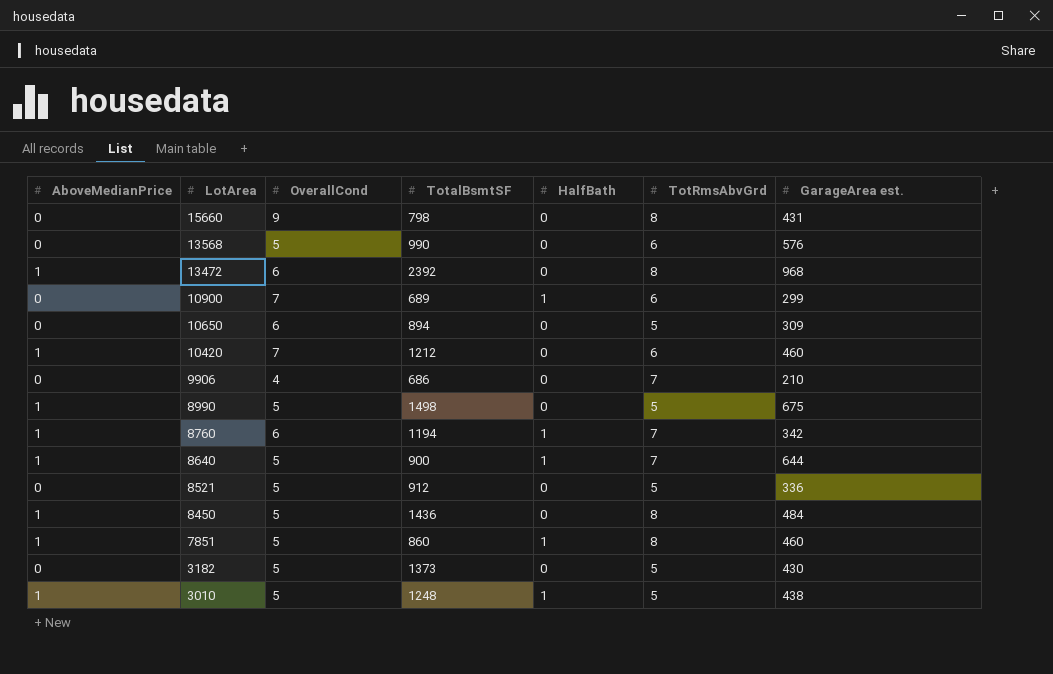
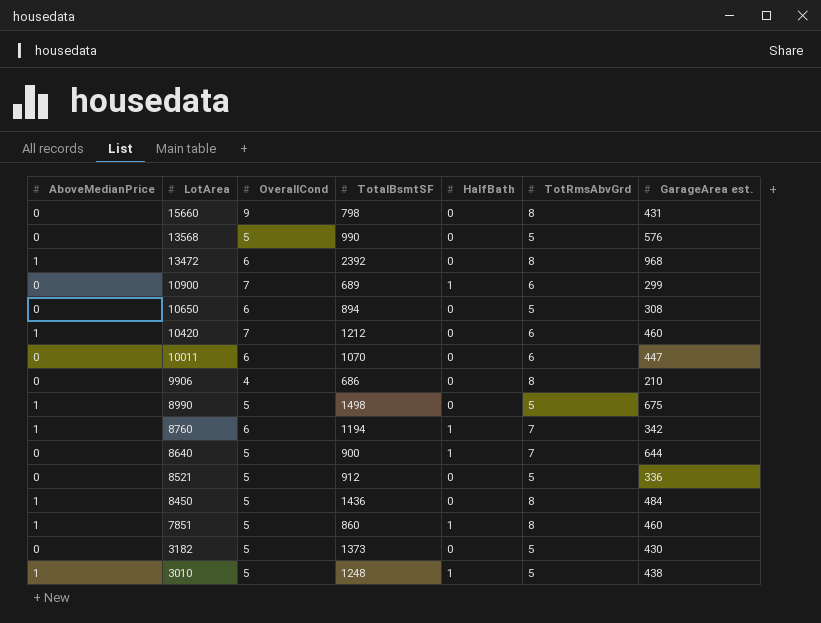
13568 | TotRmsAbvGrd: 6 -> 5
10650 | GarageArea est.: 309 -> 308
row 10011: none -> 0 | 6 | 1070 | 0 | 6 | 447
9906 | TotRmsAbvGrd: 7 -> 8
8640 | AboveMedianPrice: 1 -> 0

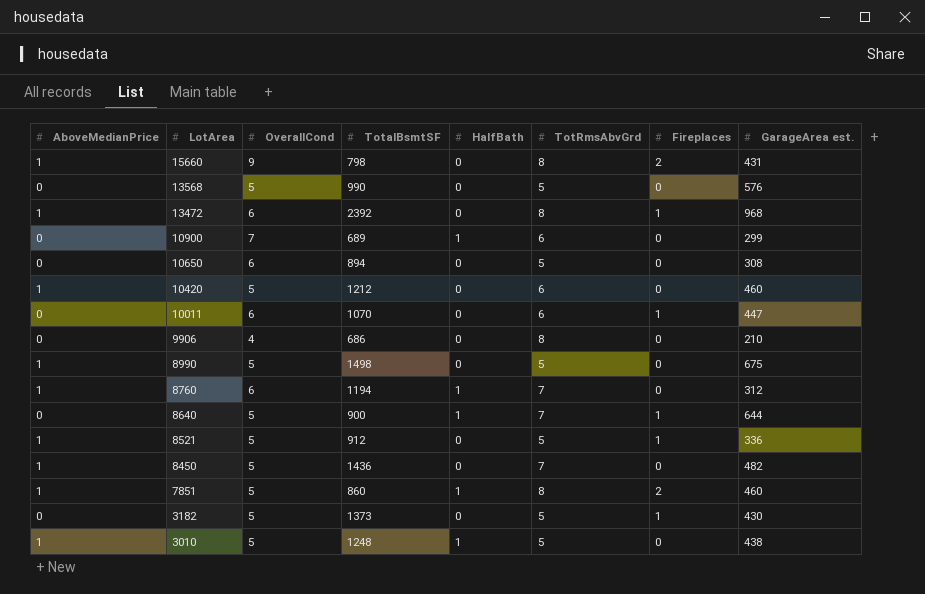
column Fireplaces | position: none -> 7
15660 | AboveMedianPrice: 0 -> 1
10420 | OverallCond: 7 -> 5
8760 | GarageArea est.: 342 -> 312
8521 | AboveMedianPrice: 0 -> 1
8450 | TotRmsAbvGrd: 8 -> 7
8450 | GarageArea est.: 484 -> 482

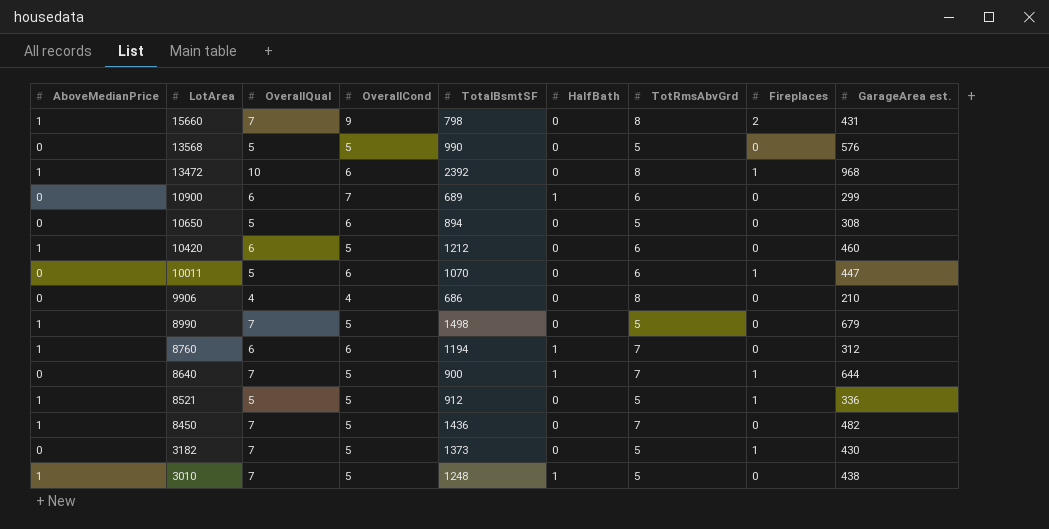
column OverallQual | position: none -> 3
row 7851: 1 | 5 | 860 | 1 | 8 | 2 | 460 -> none
8990 | GarageArea est.: 675 -> 679

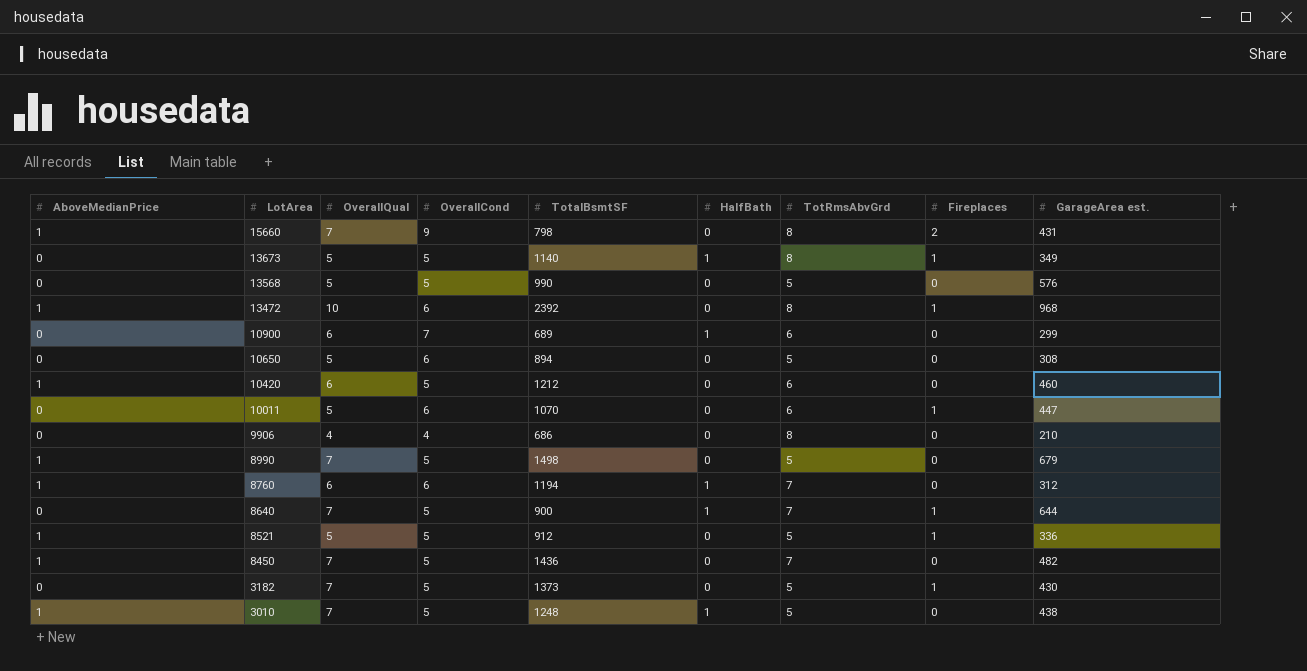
row 13673: none -> 0 | 5 | 5 | 1140 | 1 | 8 | 1 | 349

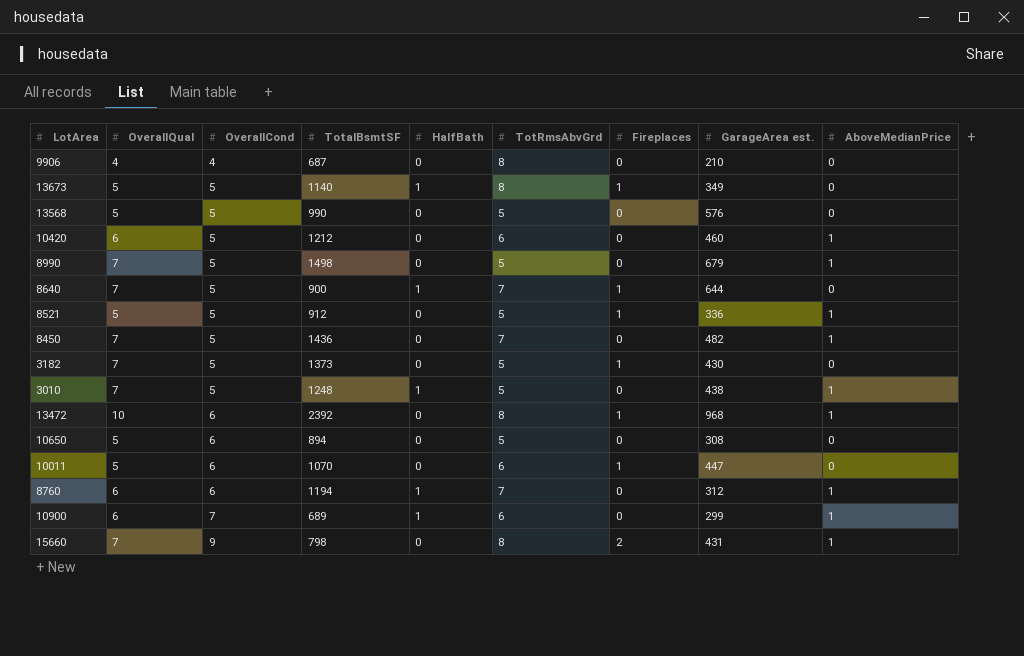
row order: LotArea descending -> OverallCond ascending
column AboveMedianPrice | position: 1 -> 9
9906 | TotalBsmtSF: 686 -> 687
10900 | AboveMedianPrice: 0 -> 1

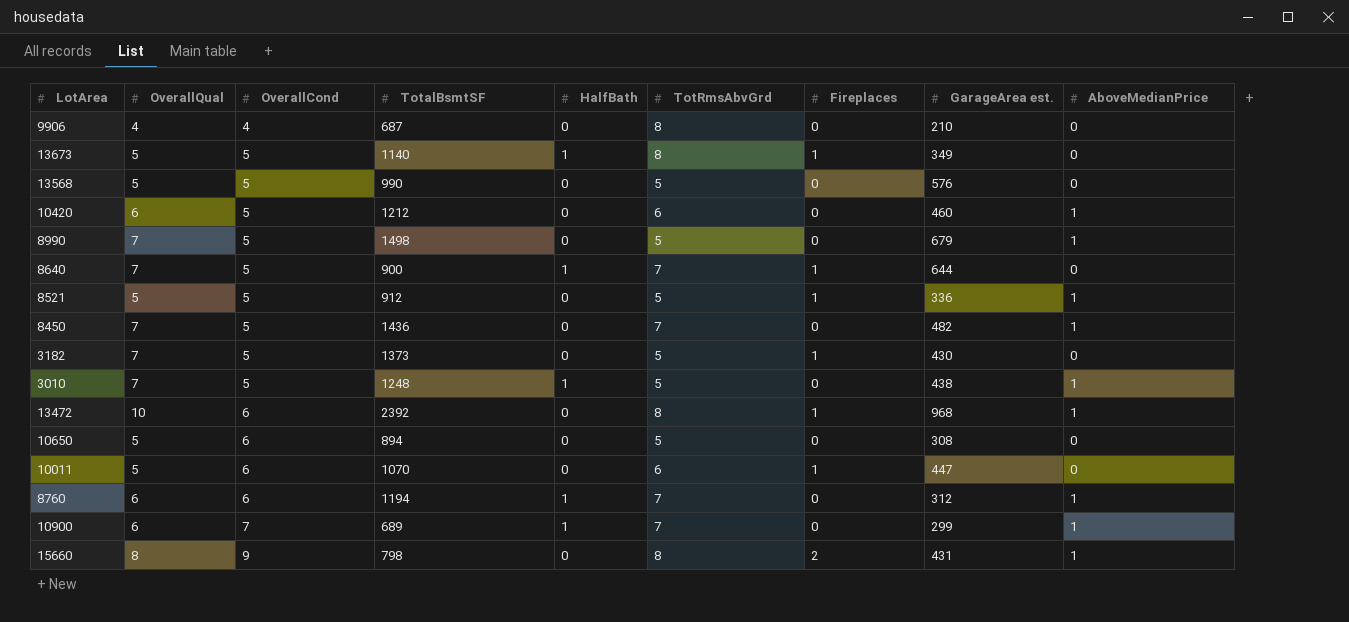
10900 | TotRmsAbvGrd: 6 -> 7
15660 | OverallQual: 7 -> 8

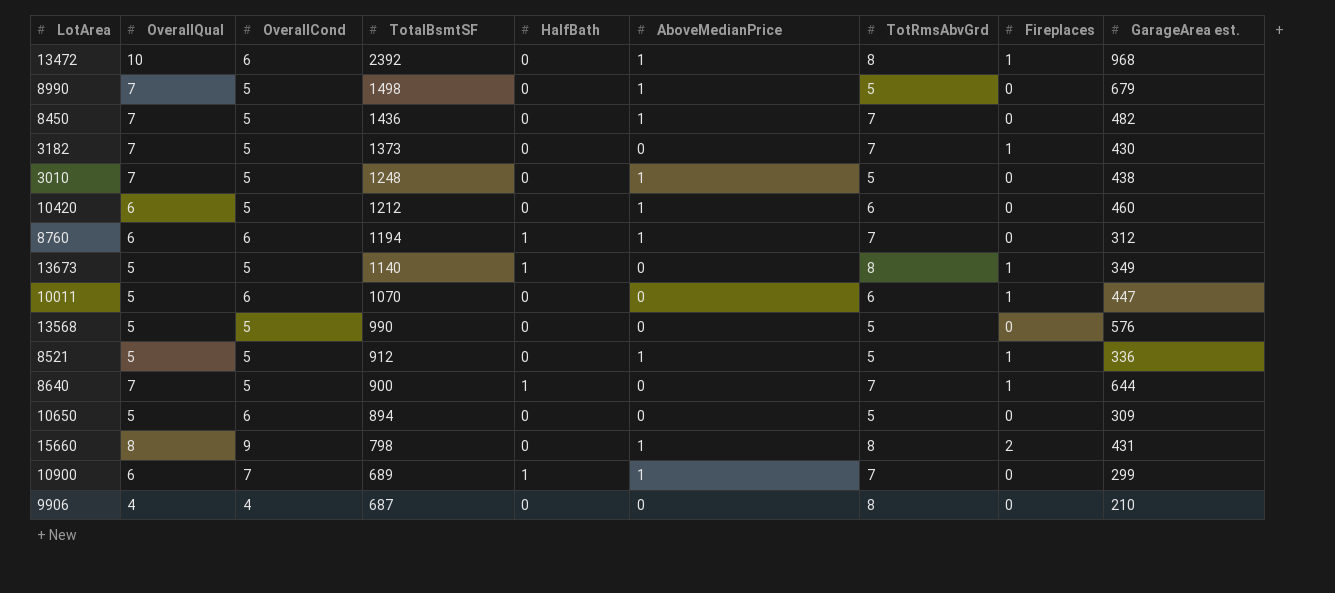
row order: OverallCond ascending -> TotalBsmtSF descending
column AboveMedianPrice | position: 9 -> 6
3182 | TotRmsAbvGrd: 5 -> 7
3010 | HalfBath: 1 -> 0
10650 | GarageArea est.: 308 -> 309

